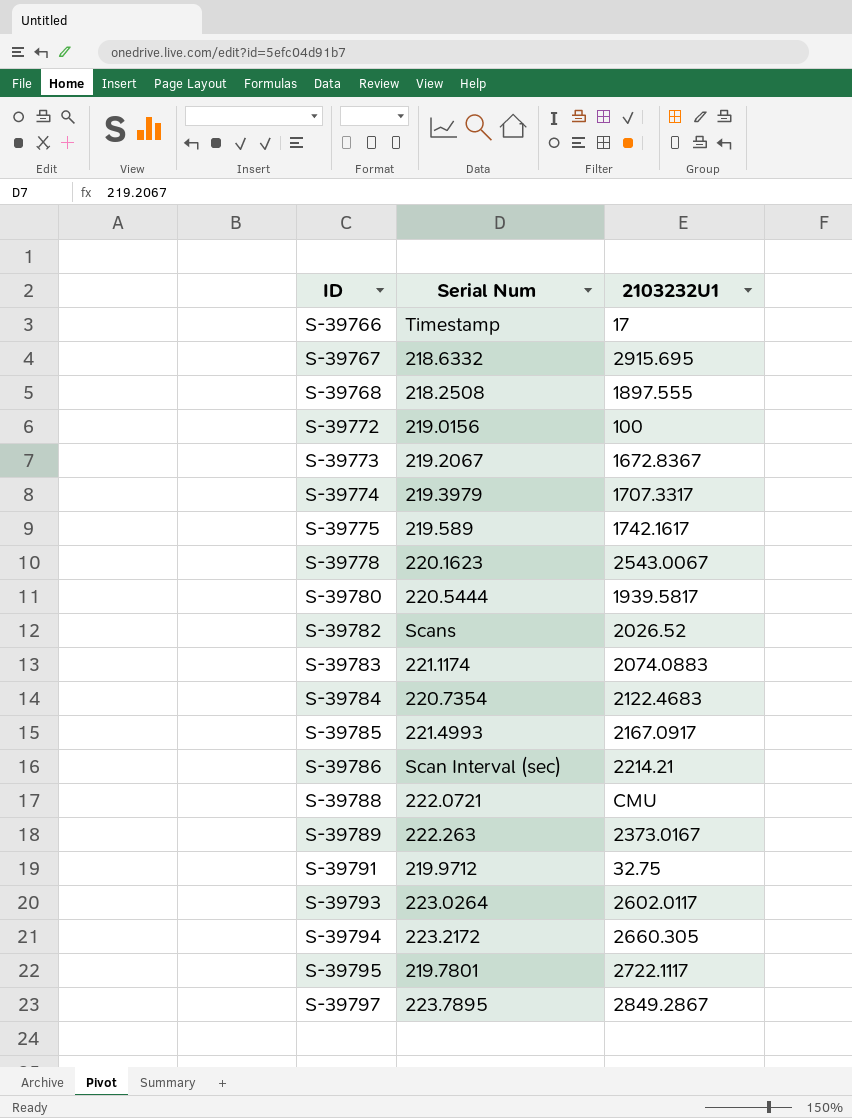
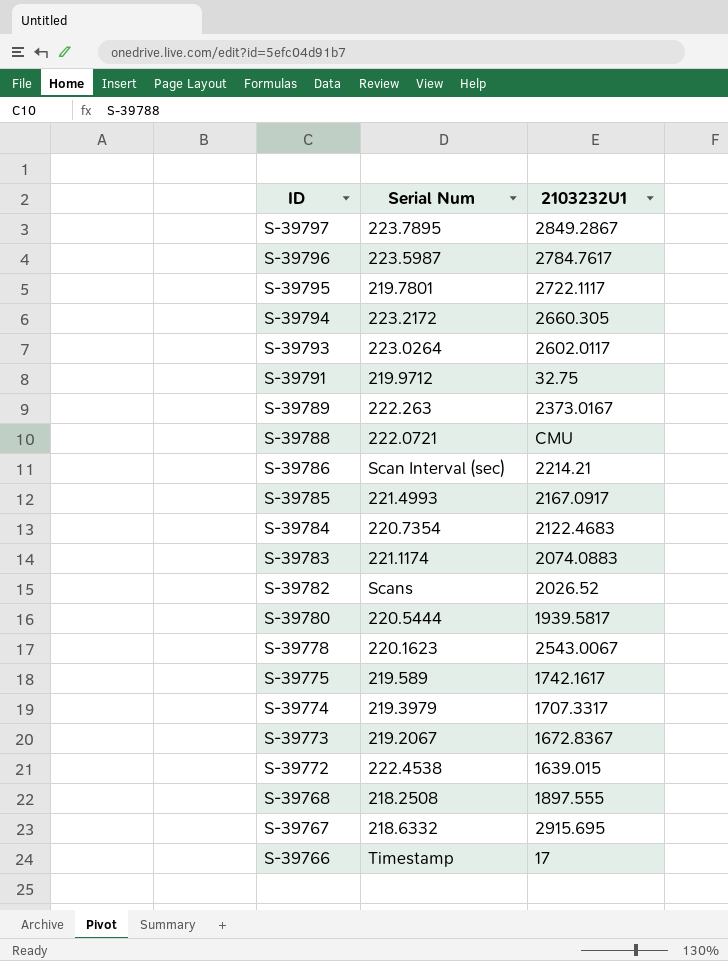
row order: ID ascending -> ID descending
row S-39796: none -> 223.5987 | 2784.7617
S-39772 | Serial Num: 219.0156 -> 222.4538
S-39772 | 2103232U1: 100 -> 1639.015

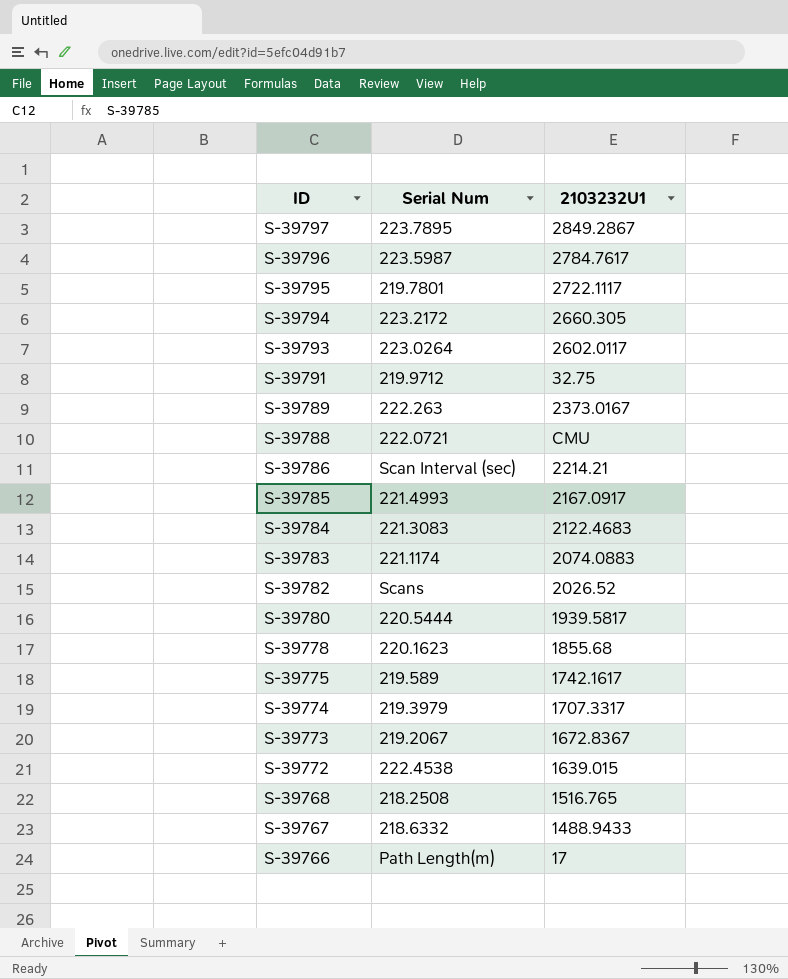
S-39784 | Serial Num: 220.7354 -> 221.3083
S-39778 | 2103232U1: 2543.0067 -> 1855.68
S-39768 | 2103232U1: 1897.555 -> 1516.765
S-39767 | 2103232U1: 2915.695 -> 1488.9433
S-39766 | Serial Num: Timestamp -> Path Length(m)

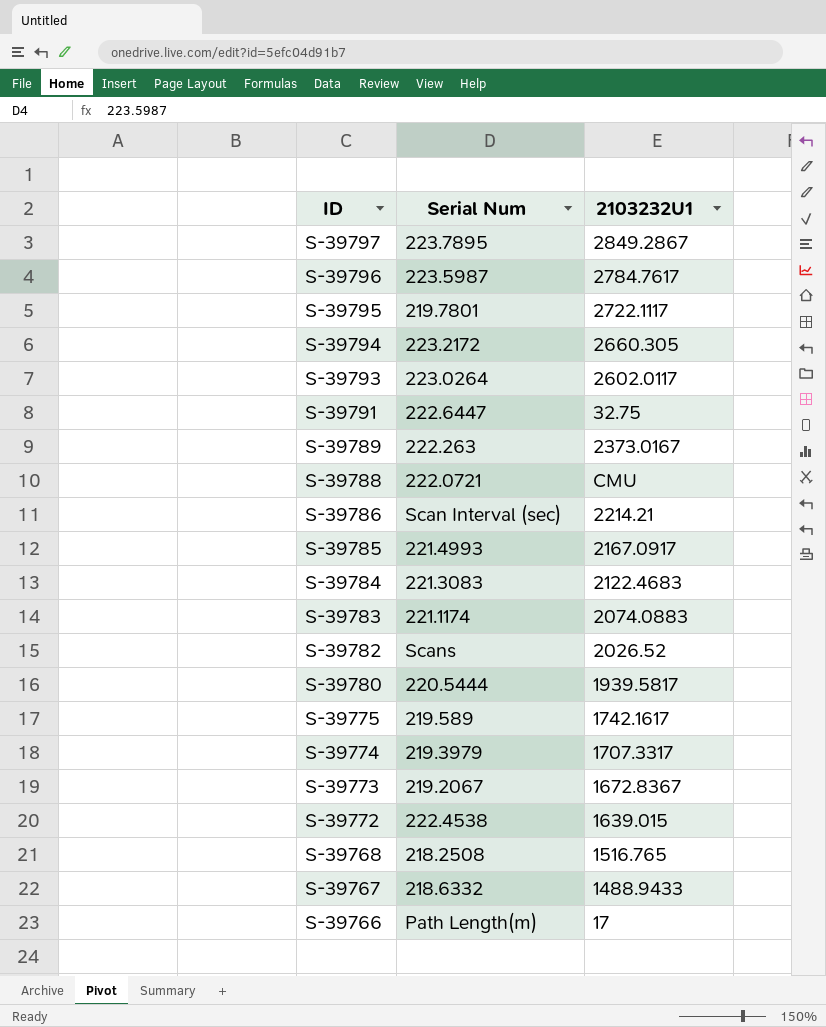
row S-39778: 220.1623 | 1855.68 -> none
S-39791 | Serial Num: 219.9712 -> 222.6447

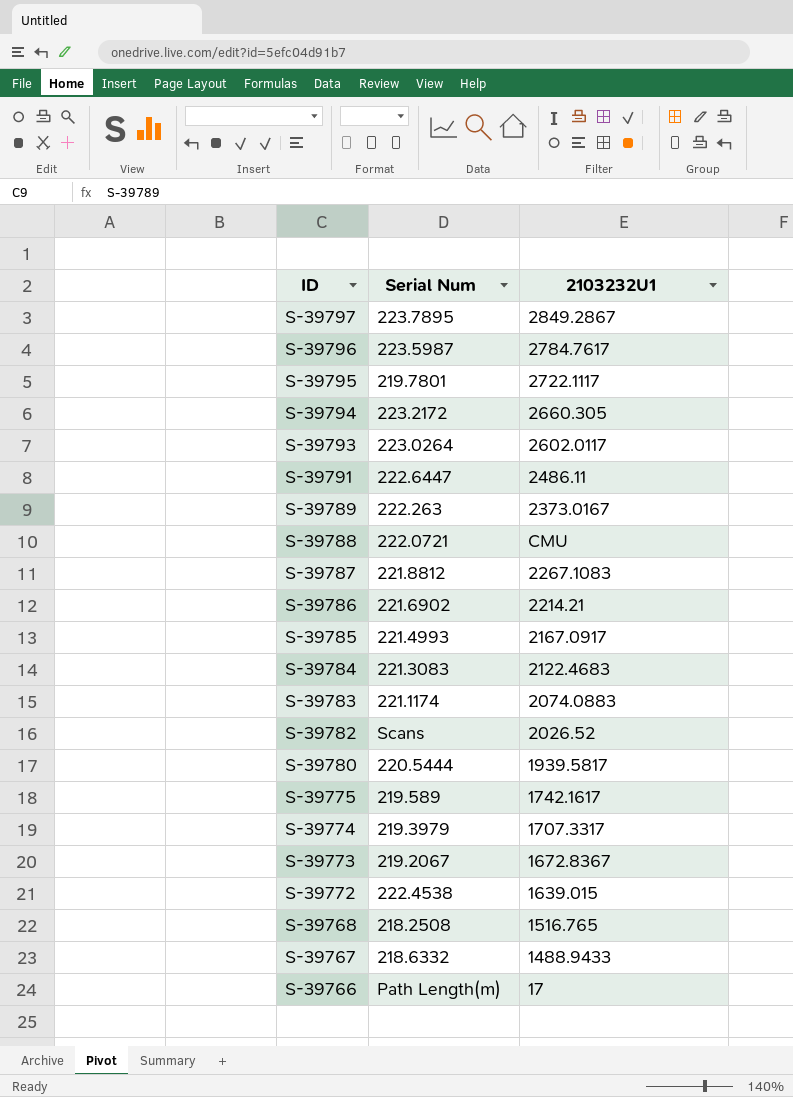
S-39791 | 2103232U1: 32.75 -> 2486.11
row S-39787: none -> 221.8812 | 2267.1083
S-39786 | Serial Num: Scan Interval (sec) -> 221.6902

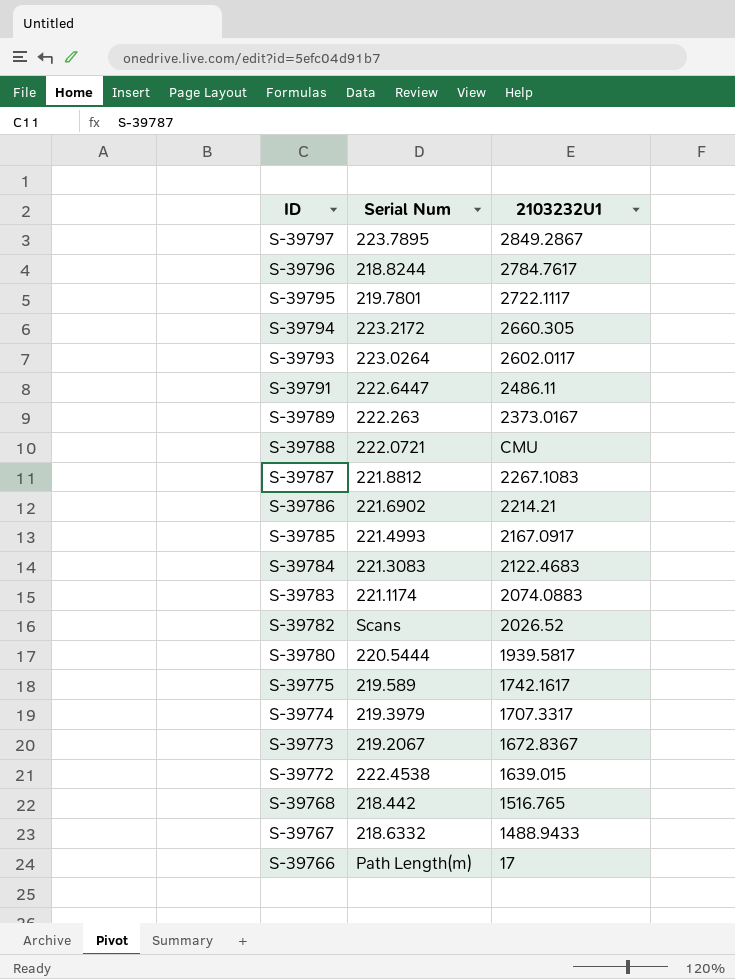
S-39796 | Serial Num: 223.5987 -> 218.8244
S-39768 | Serial Num: 218.2508 -> 218.442

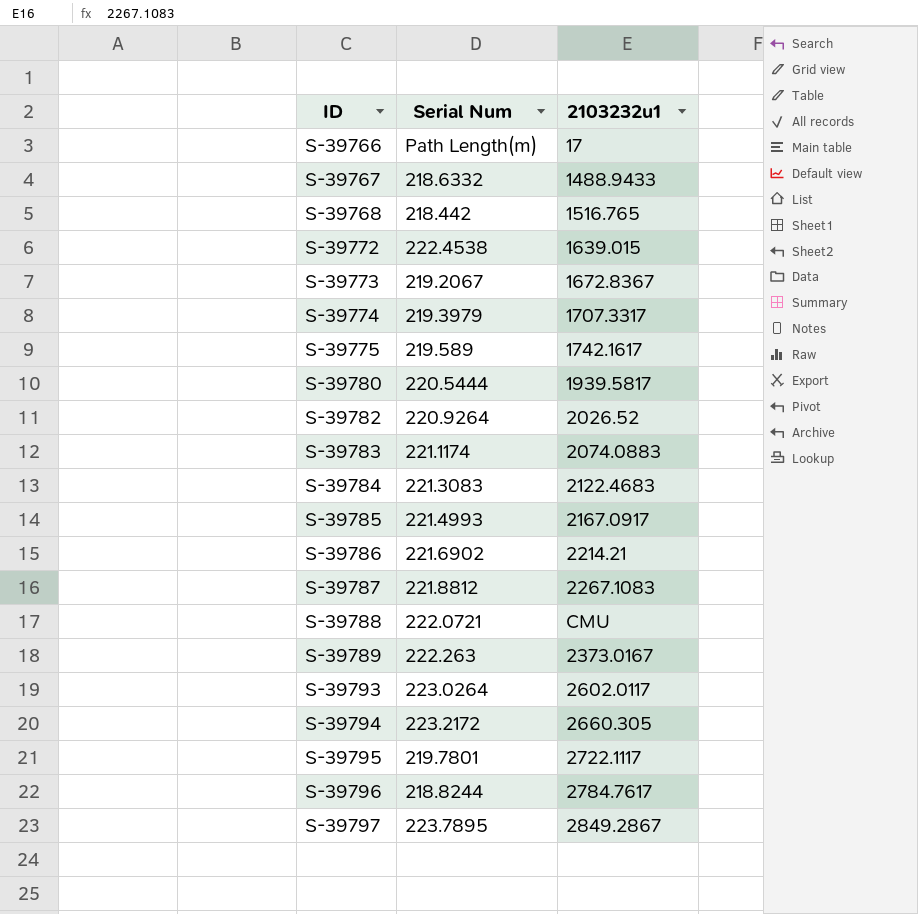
row order: ID descending -> ID ascending
column name: 2103232U1 -> 2103232u1
row S-39791: 222.6447 | 2486.11 -> none
S-39782 | Serial Num: Scans -> 220.9264

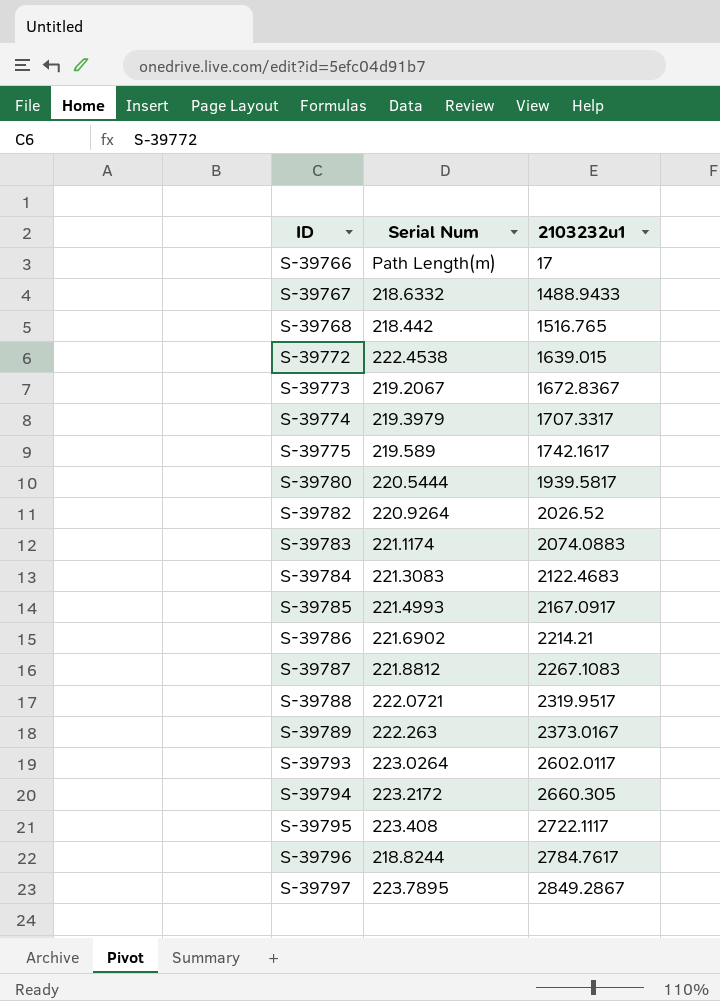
S-39788 | 2103232u1: CMU -> 2319.9517
S-39795 | Serial Num: 219.7801 -> 223.408

